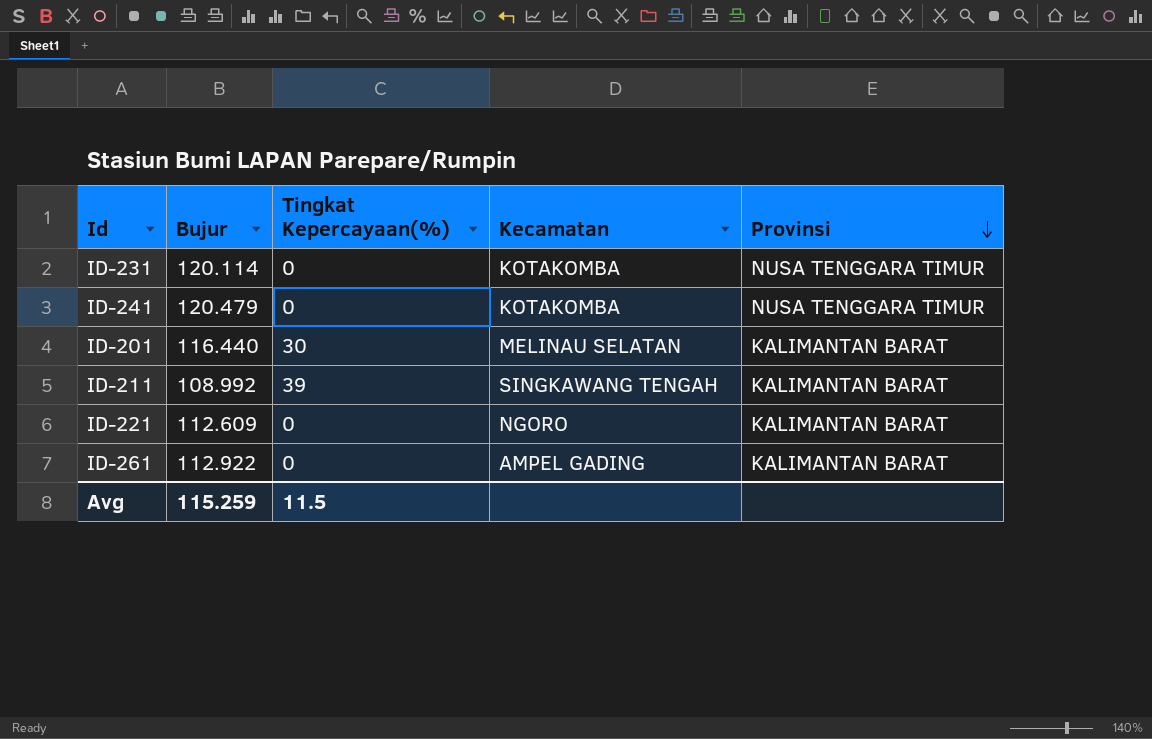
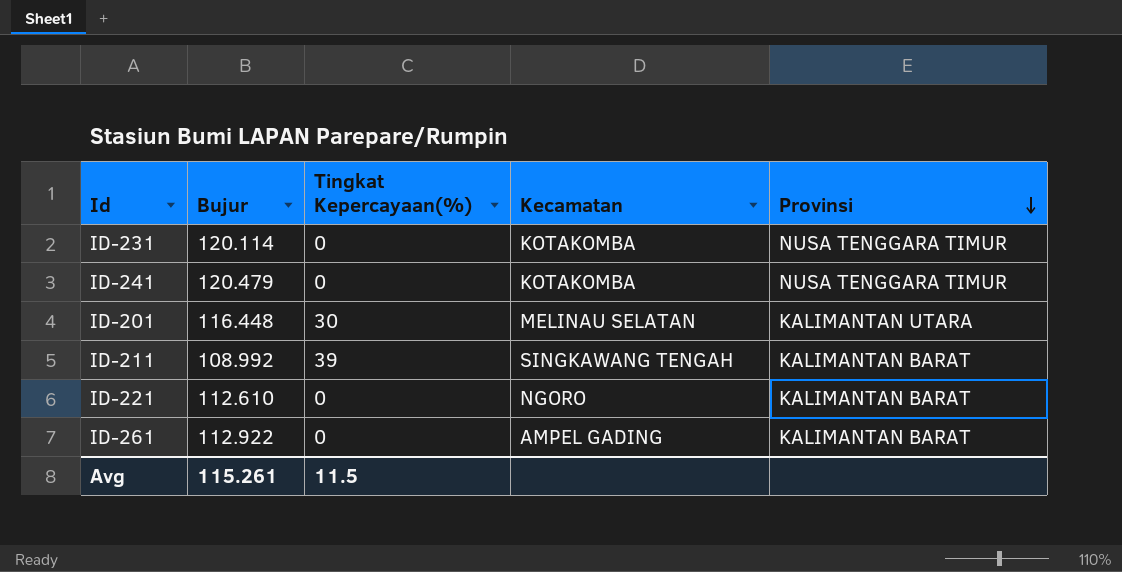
ID-201 | Bujur: 116.440 -> 116.448
ID-201 | Provinsi: KALIMANTAN BARAT -> KALIMANTAN UTARA
ID-221 | Bujur: 112.609 -> 112.610
Avg | Bujur: 115.259 -> 115.261

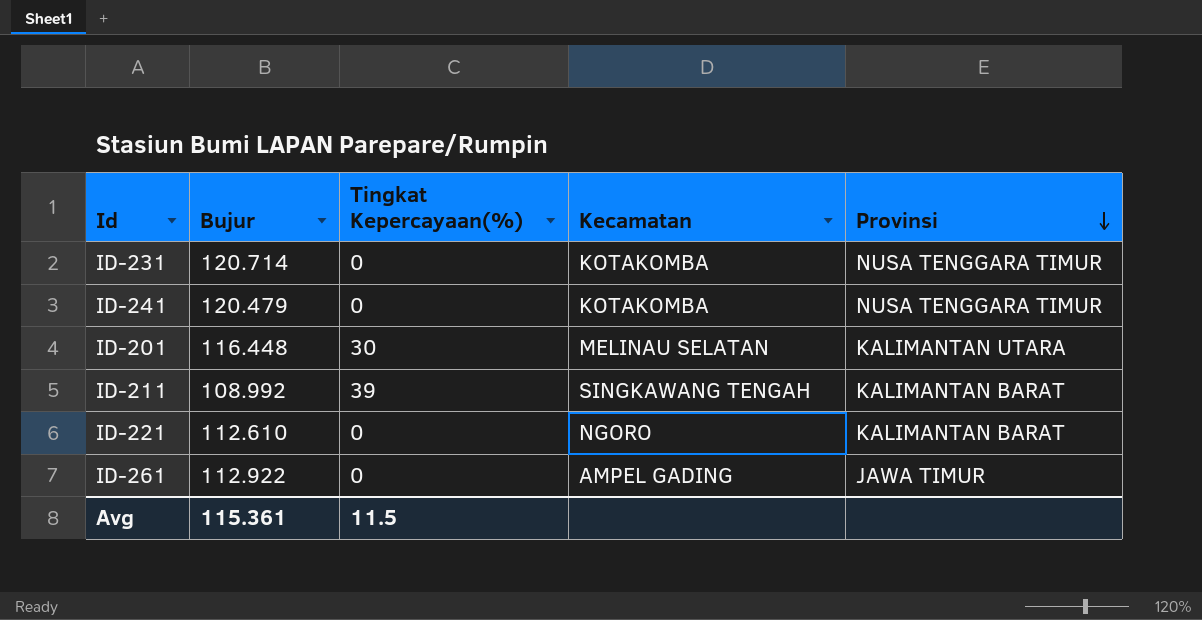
ID-231 | Bujur: 120.114 -> 120.714
ID-261 | Provinsi: KALIMANTAN BARAT -> JAWA TIMUR
Avg | Bujur: 115.261 -> 115.361

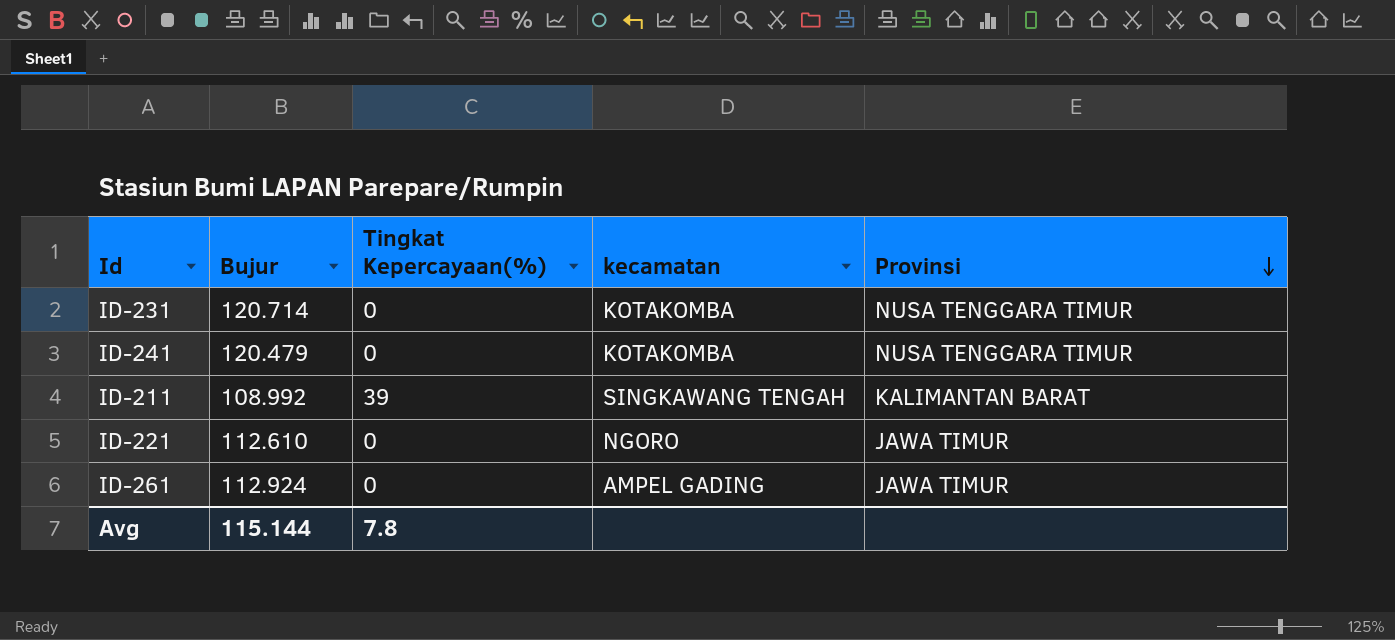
column name: Kecamatan -> kecamatan
row ID-201: 116.448 | 30 | MELINAU SELATAN | KALIMANTAN UTARA -> none
ID-221 | Provinsi: KALIMANTAN BARAT -> JAWA TIMUR
ID-261 | Bujur: 112.922 -> 112.924
Avg | Bujur: 115.361 -> 115.144
Avg | Tingkat Kepercayaan(%): 11.5 -> 7.8

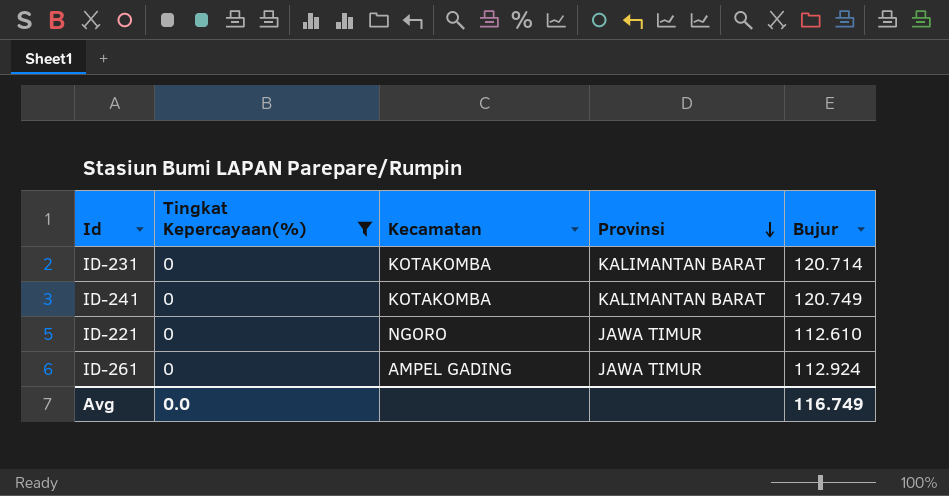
filter: none -> Tingkat Kepercayaan(%) = 0
column name: kecamatan -> Kecamatan
column Bujur | position: 2 -> 5
ID-231 | Provinsi: NUSA TENGGARA TIMUR -> KALIMANTAN BARAT
ID-241 | Provinsi: NUSA TENGGARA TIMUR -> KALIMANTAN BARAT
ID-241 | Bujur: 120.479 -> 120.749
Avg | Tingkat Kepercayaan(%): 7.8 -> 0.0
Avg | Bujur: 115.144 -> 116.749

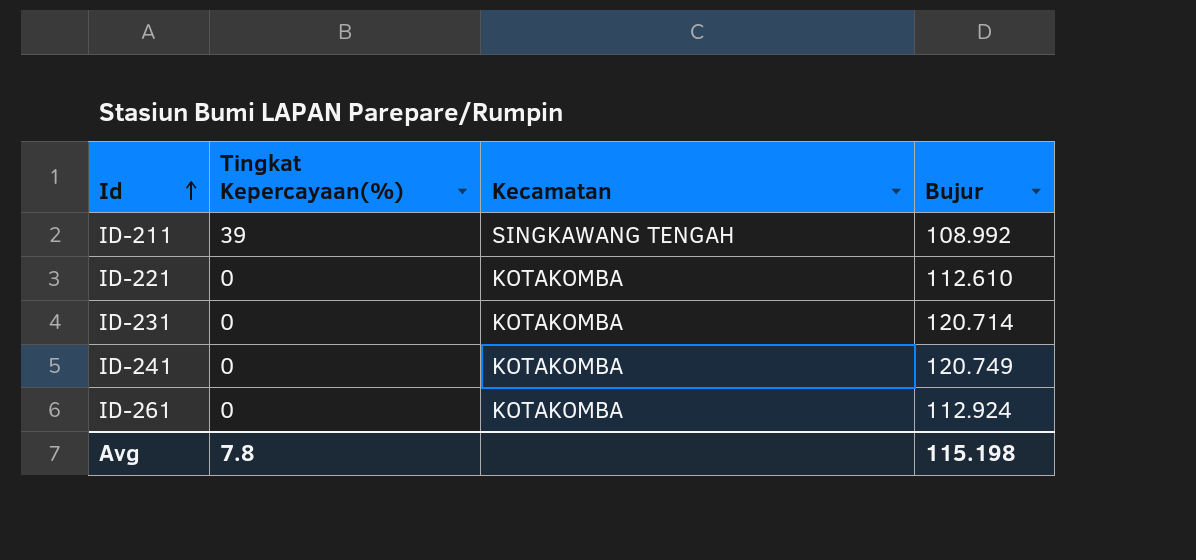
filter: Tingkat Kepercayaan(%) = 0 -> none
row order: Provinsi descending -> Id ascending
column Provinsi | position: 4 -> none
ID-221 | Kecamatan: NGORO -> KOTAKOMBA
ID-261 | Kecamatan: AMPEL GADING -> KOTAKOMBA
Avg | Tingkat Kepercayaan(%): 0.0 -> 7.8
Avg | Bujur: 116.749 -> 115.198

